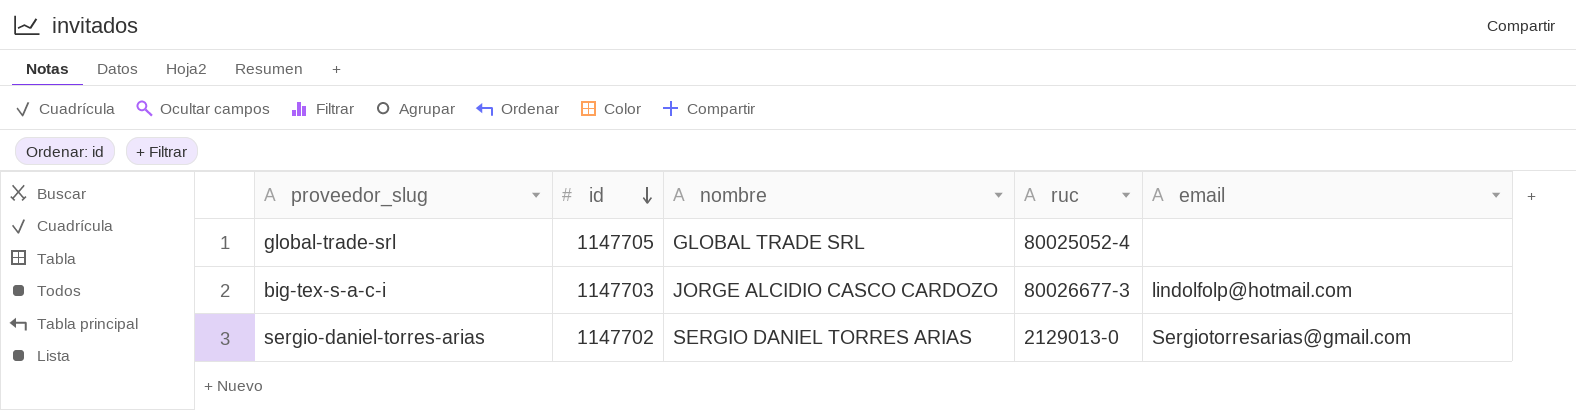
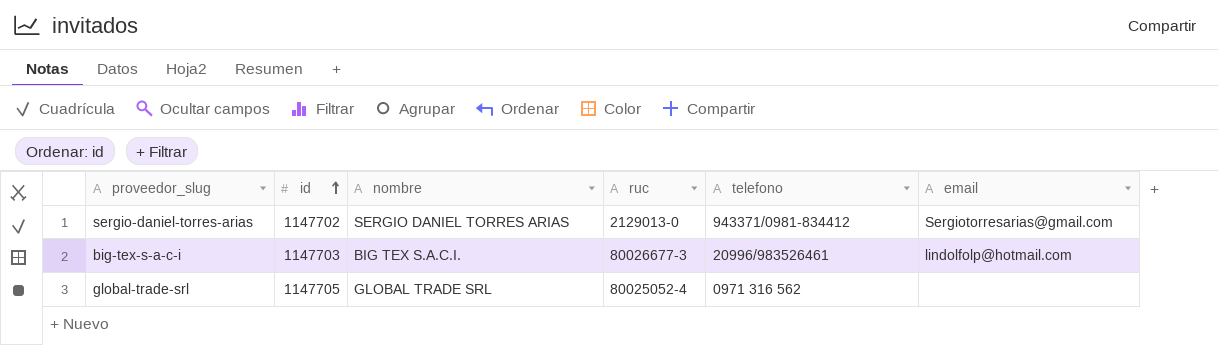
row order: id descending -> id ascending
column telefono | position: none -> 5
big-tex-s-a-c-i | nombre: JORGE ALCIDIO CASCO CARDOZO -> BIG TEX S.A.C.I.

